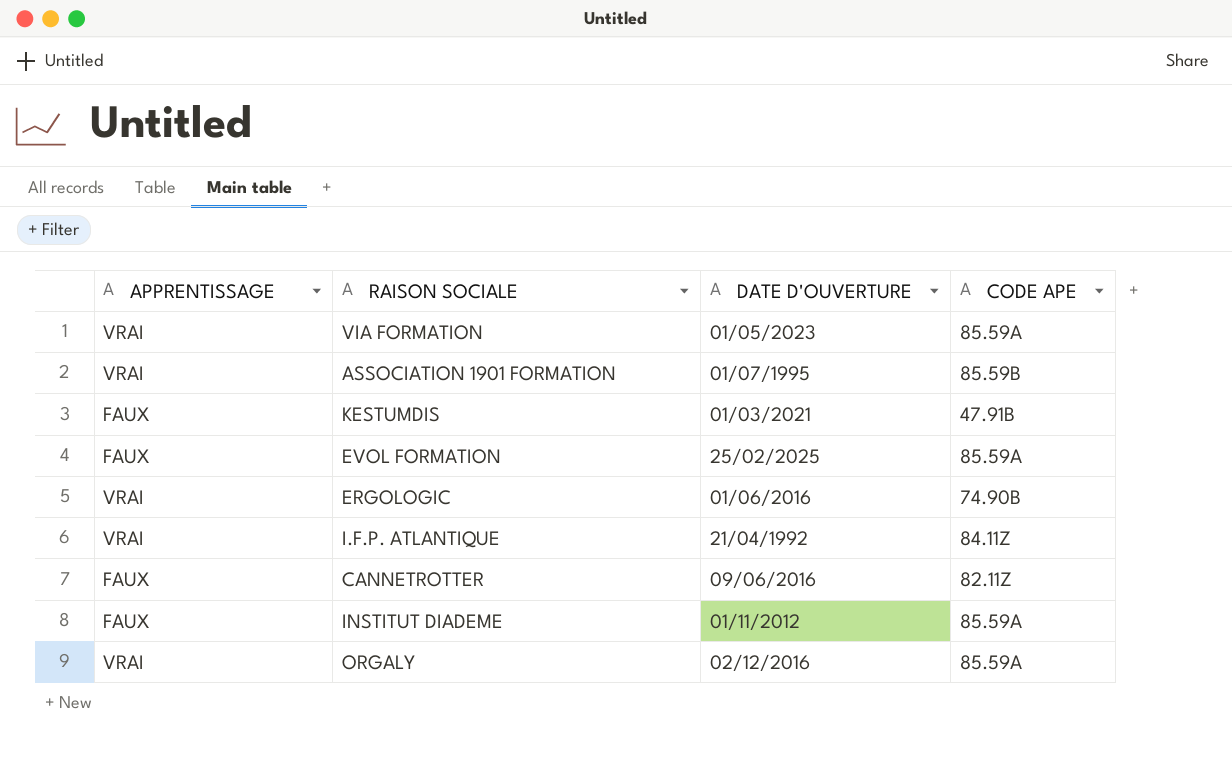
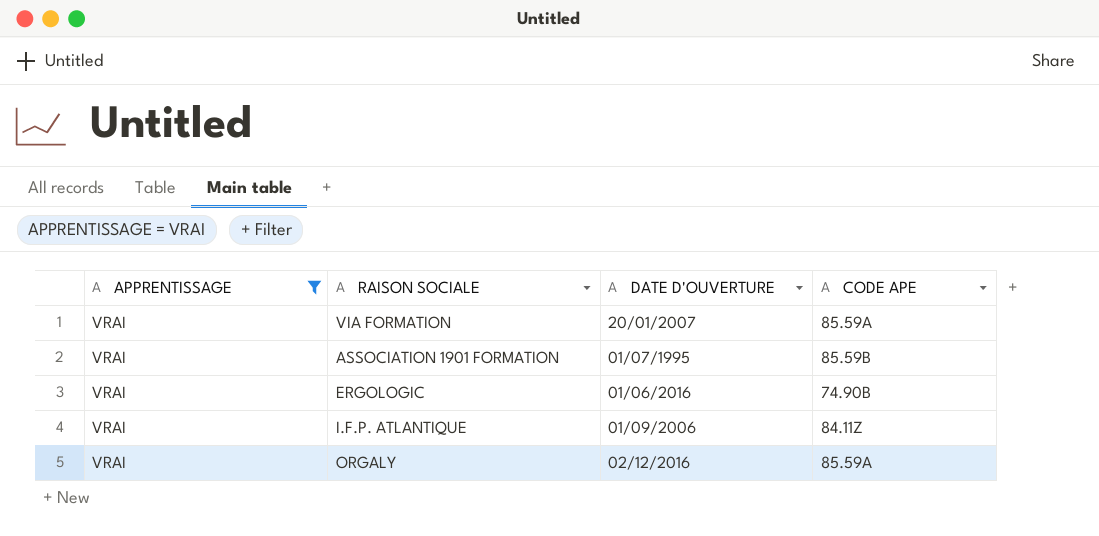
filter: none -> APPRENTISSAGE = VRAI
VIA FORMATION | DATE D'OUVERTURE: 01/05/2023 -> 20/01/2007
I.F.P. ATLANTIQUE | DATE D'OUVERTURE: 21/04/1992 -> 01/09/2006

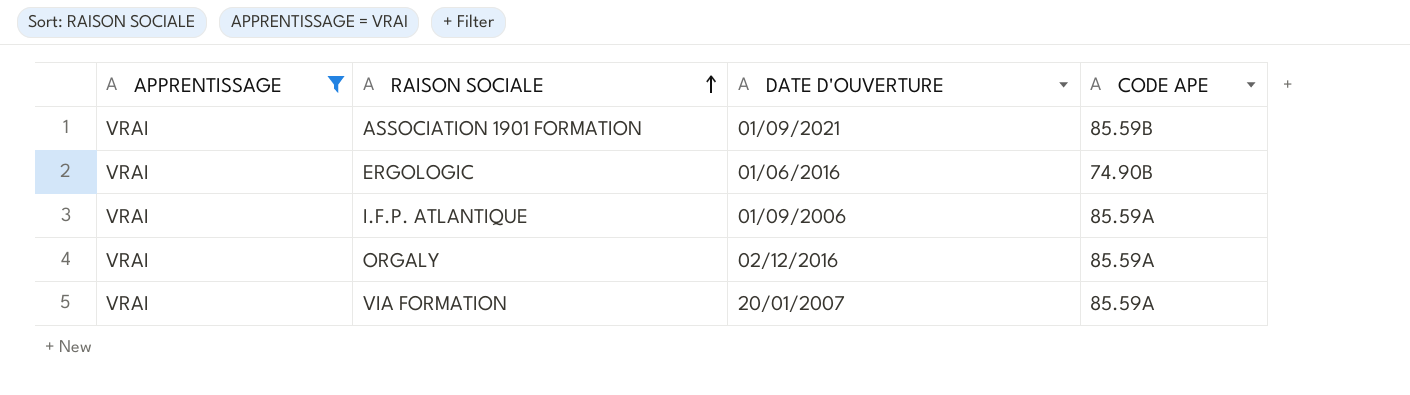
row order: none -> RAISON SOCIALE ascending
ASSOCIATION 1901 FORMATION | DATE D'OUVERTURE: 01/07/1995 -> 01/09/2021
I.F.P. ATLANTIQUE | CODE APE: 84.11Z -> 85.59A

